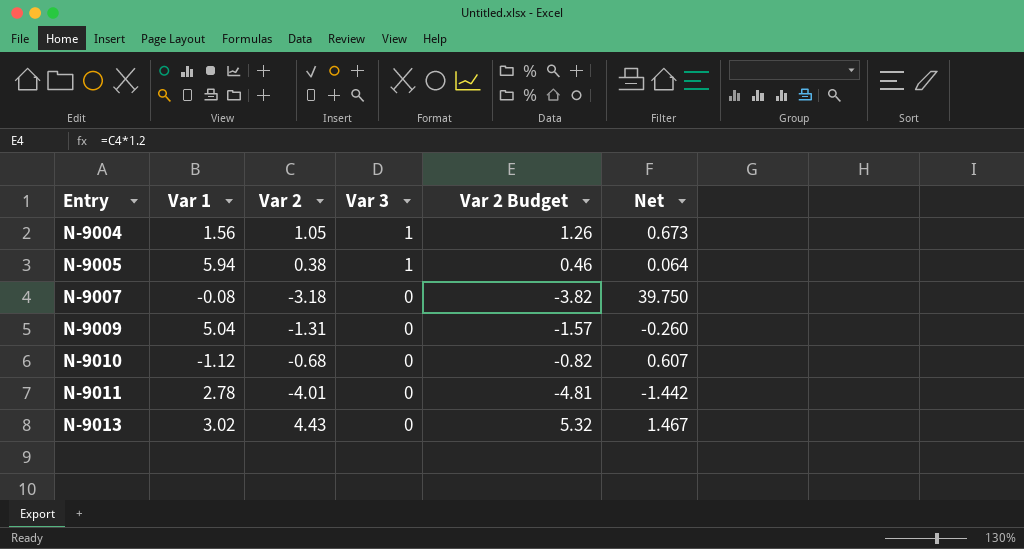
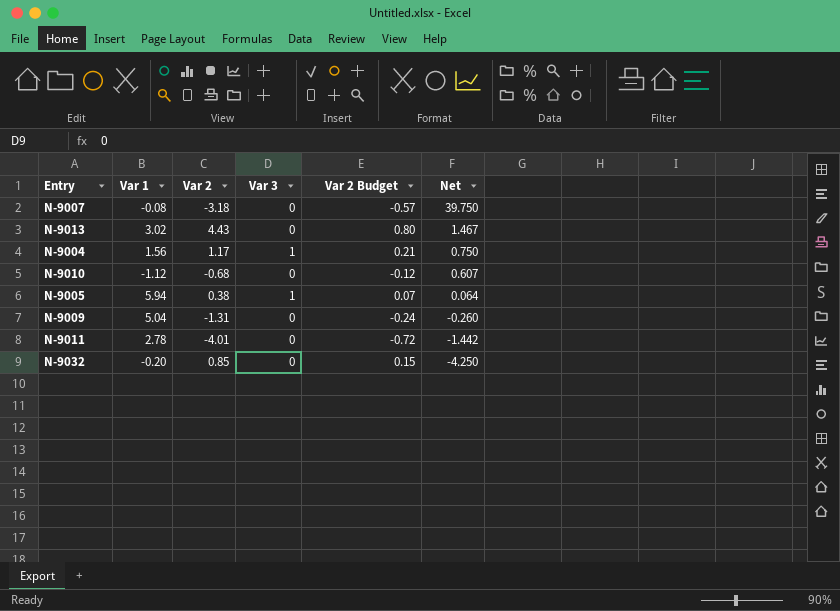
row order: Entry ascending -> Net descending
column Var 2 Budget | formula: [Var 2] * 1.2 -> [Var 2] * 0.18
N-9004 | Var 2: 1.05 -> 1.17
N-9004 | Net: 0.673 -> 0.750
row N-9032: none -> -0.20 | 0.85 | 0 | 0.15 | -4.250

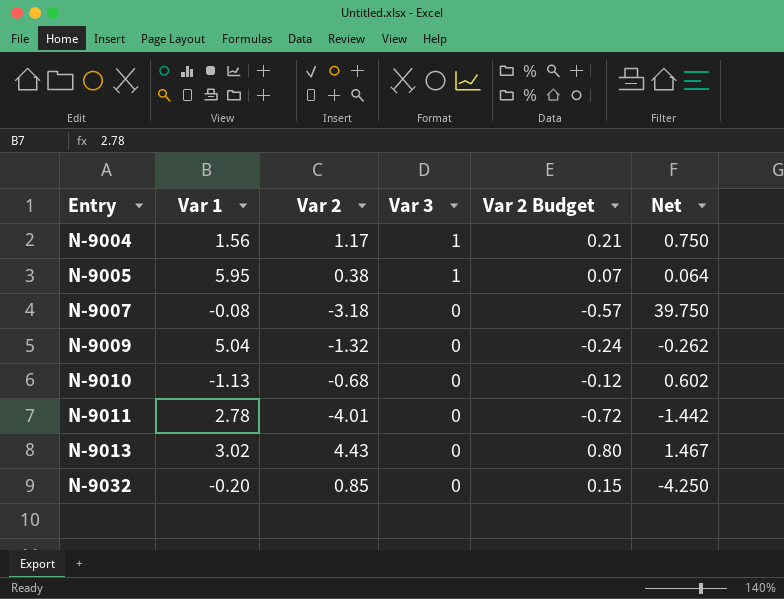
row order: Net descending -> Entry ascending
N-9005 | Var 1: 5.94 -> 5.95
N-9009 | Var 2: -1.31 -> -1.32
N-9009 | Net: -0.260 -> -0.262
N-9010 | Var 1: -1.12 -> -1.13
N-9010 | Net: 0.607 -> 0.602

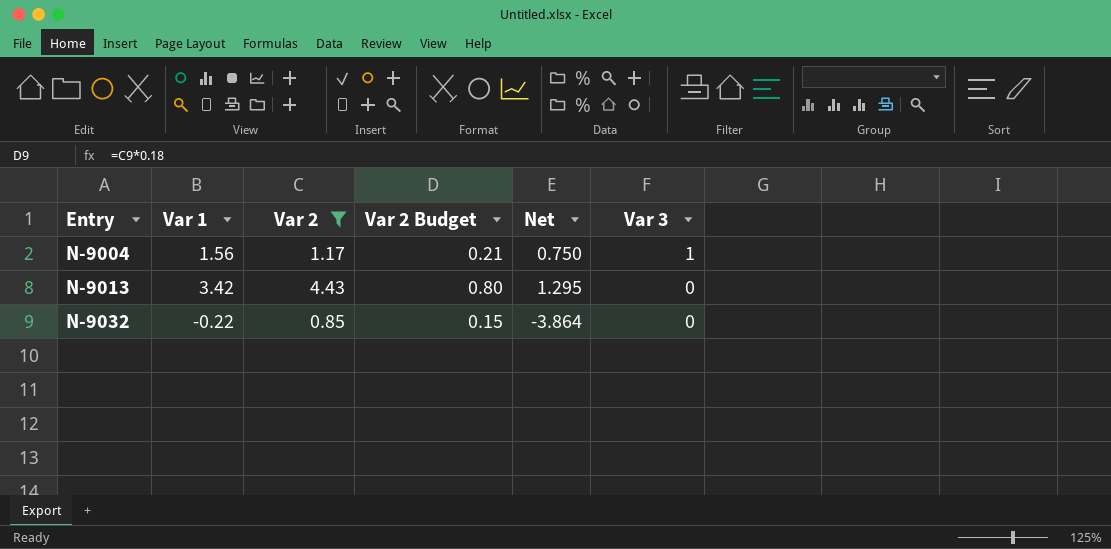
filter: none -> Var 2 >= 0.85
column Var 3 | position: 4 -> 6
N-9013 | Var 1: 3.02 -> 3.42
N-9013 | Net: 1.467 -> 1.295
N-9032 | Var 1: -0.20 -> -0.22
N-9032 | Net: -4.250 -> -3.864

